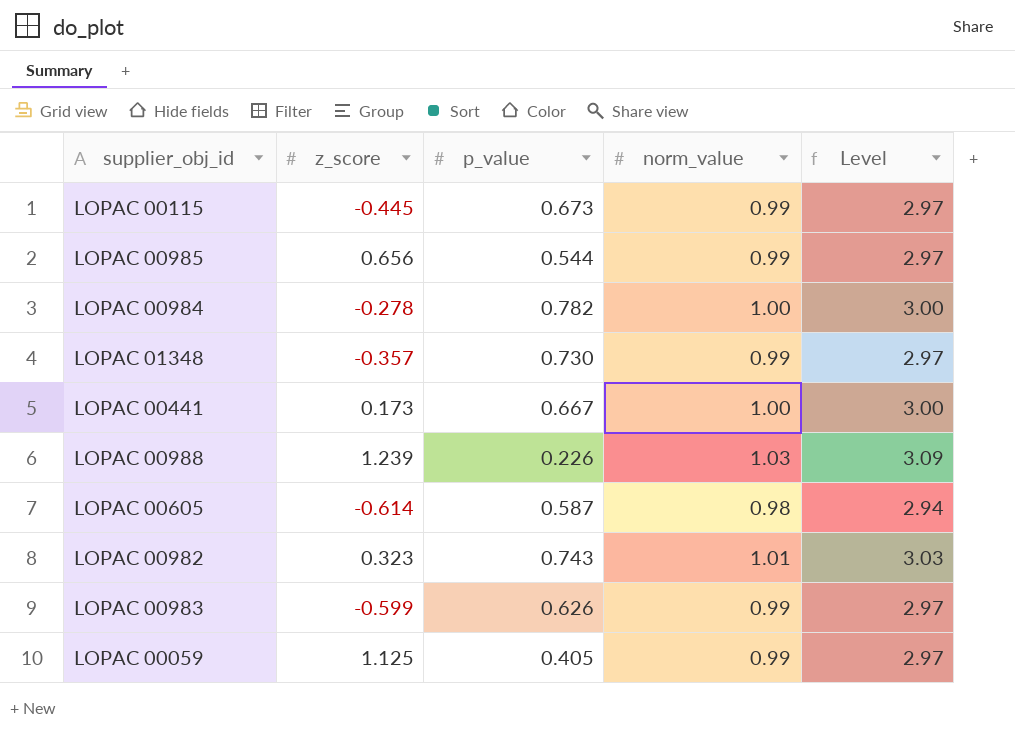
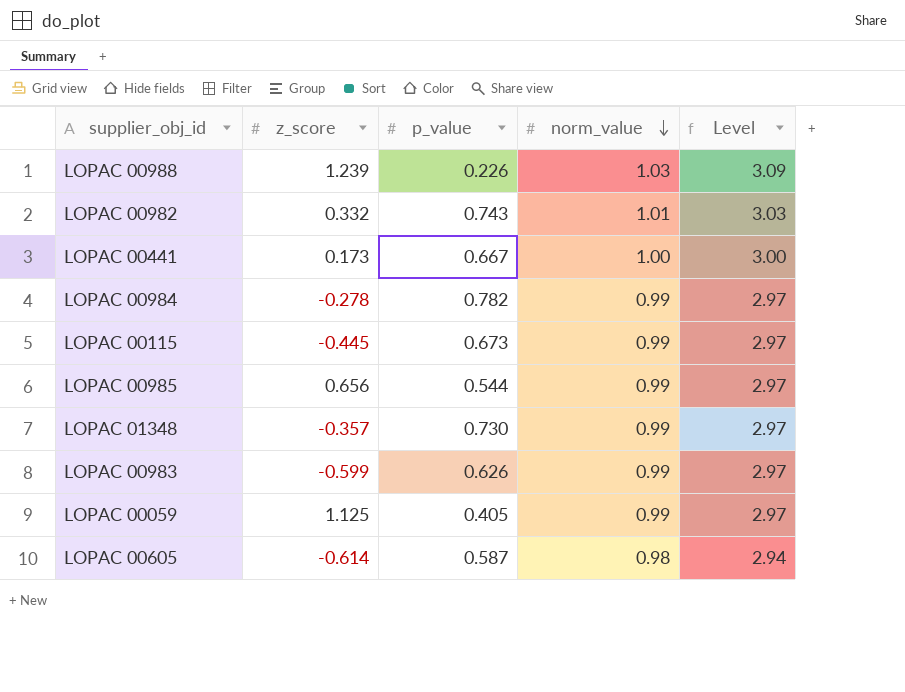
row order: none -> norm_value descending
LOPAC 00982 | z_score: 0.323 -> 0.332
LOPAC 00984 | norm_value: 1.00 -> 0.99
LOPAC 00984 | Level: 3.00 -> 2.97

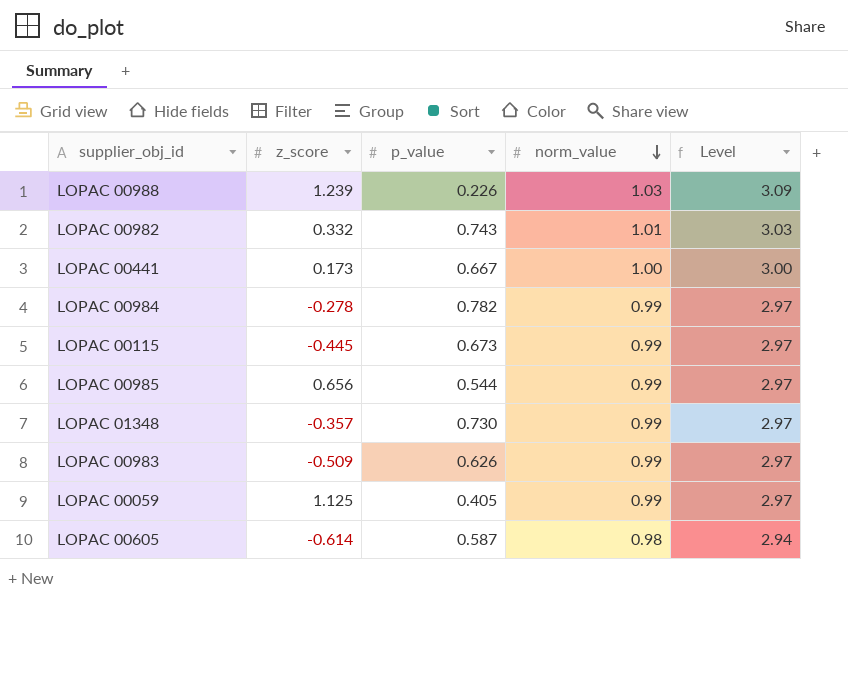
LOPAC 00983 | z_score: -0.599 -> -0.509

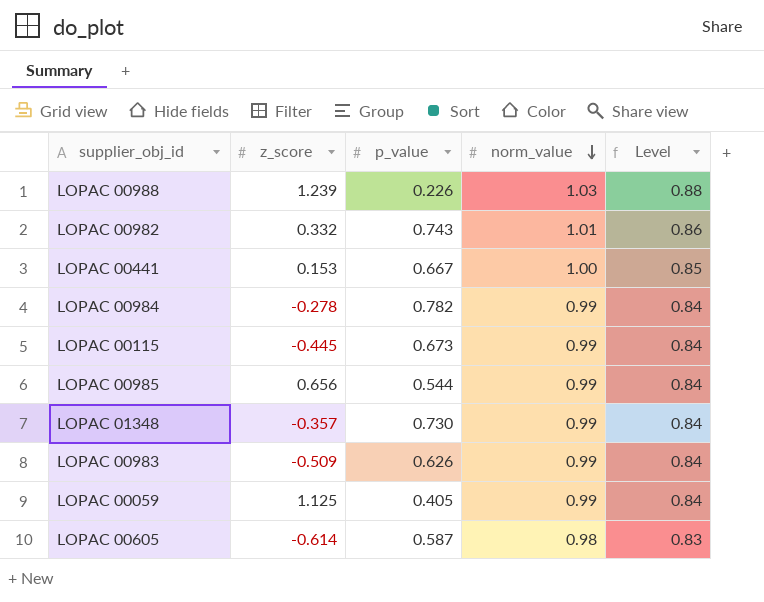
column Level | formula: [norm_value] * 3 -> [norm_value] * 0.85
LOPAC 00441 | z_score: 0.173 -> 0.153

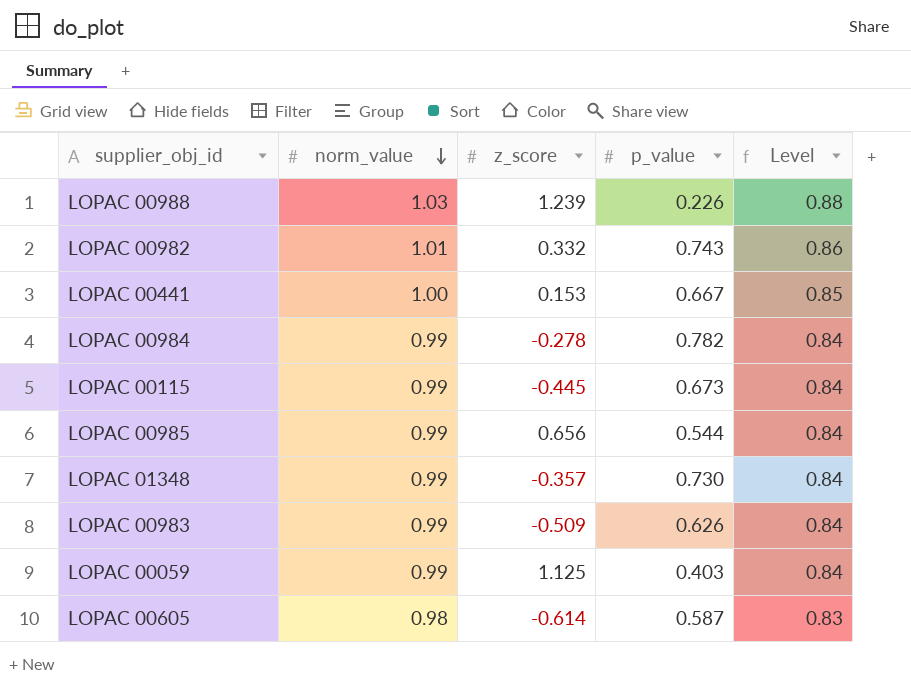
column norm_value | position: 4 -> 2
LOPAC 00059 | p_value: 0.405 -> 0.403

